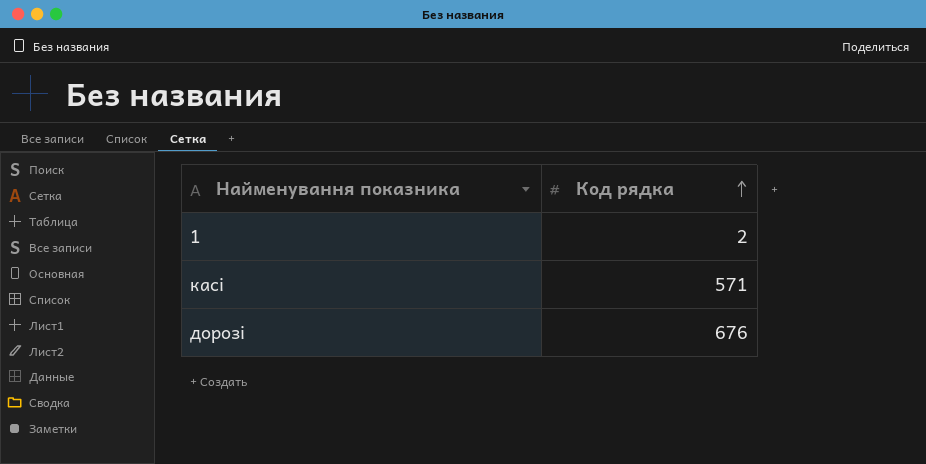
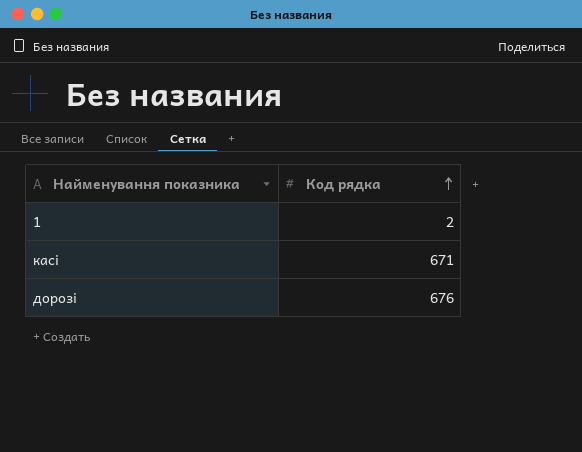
касі | Код рядка: 571 -> 671

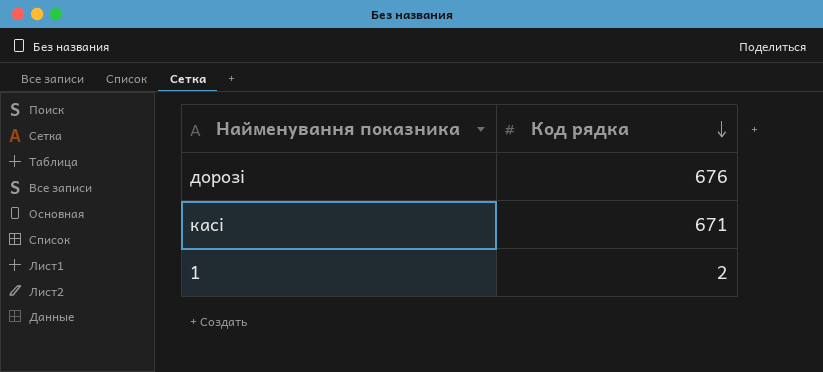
row order: Код рядка ascending -> Код рядка descending

